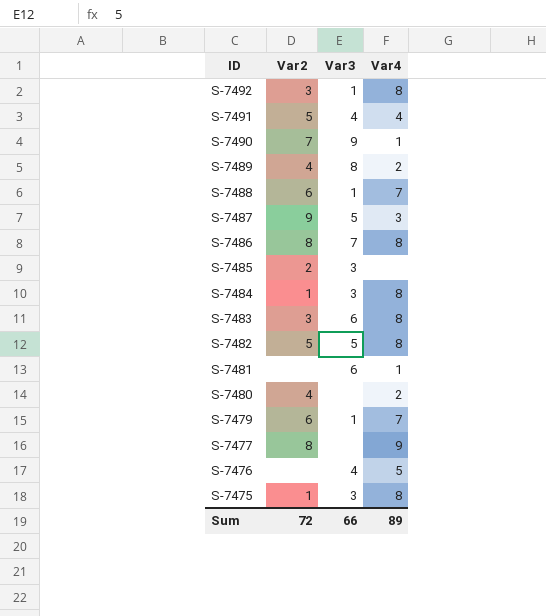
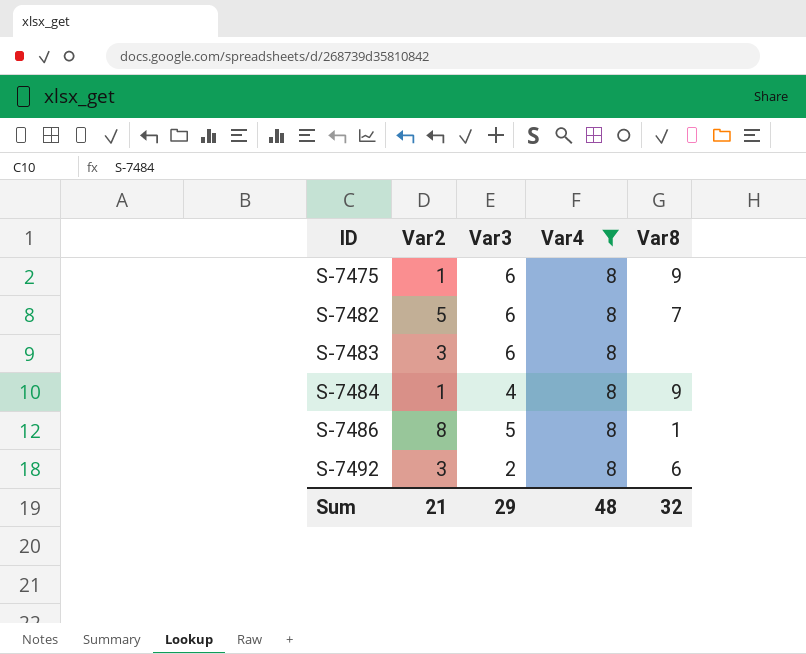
filter: none -> Var4 = 8
row order: ID descending -> ID ascending
column Var8 | position: none -> 5
S-7475 | Var3: 3 -> 6
S-7482 | Var3: 5 -> 6
S-7484 | Var3: 3 -> 4
S-7486 | Var3: 7 -> 5
S-7492 | Var3: 1 -> 2
Sum | Var2: 72 -> 21
Sum | Var3: 66 -> 29
Sum | Var4: 89 -> 48

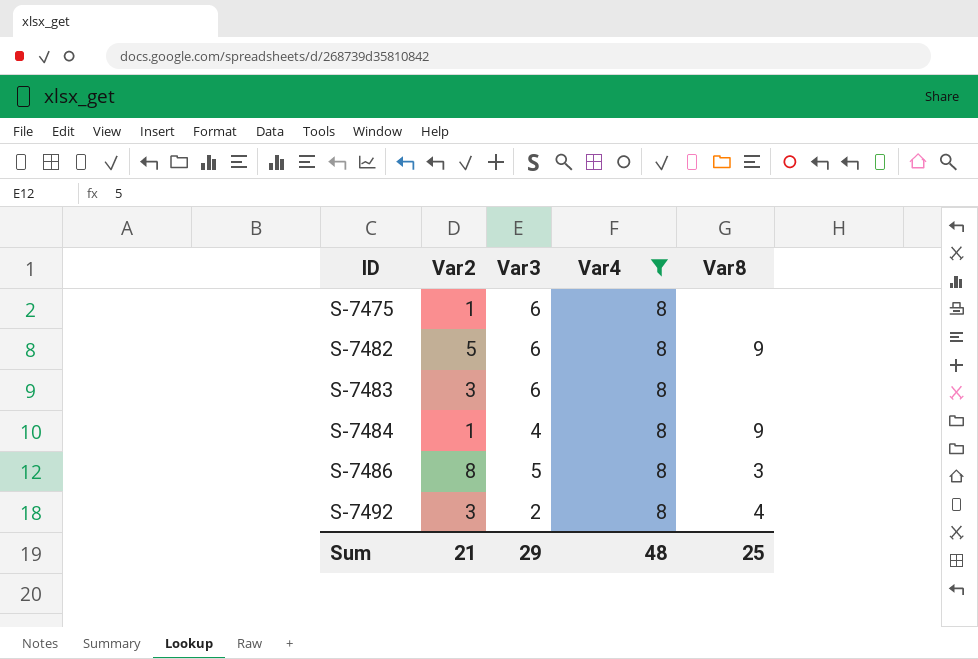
S-7475 | Var8: 9 -> none
S-7482 | Var8: 7 -> 9
S-7486 | Var8: 1 -> 3
S-7492 | Var8: 6 -> 4
Sum | Var8: 32 -> 25

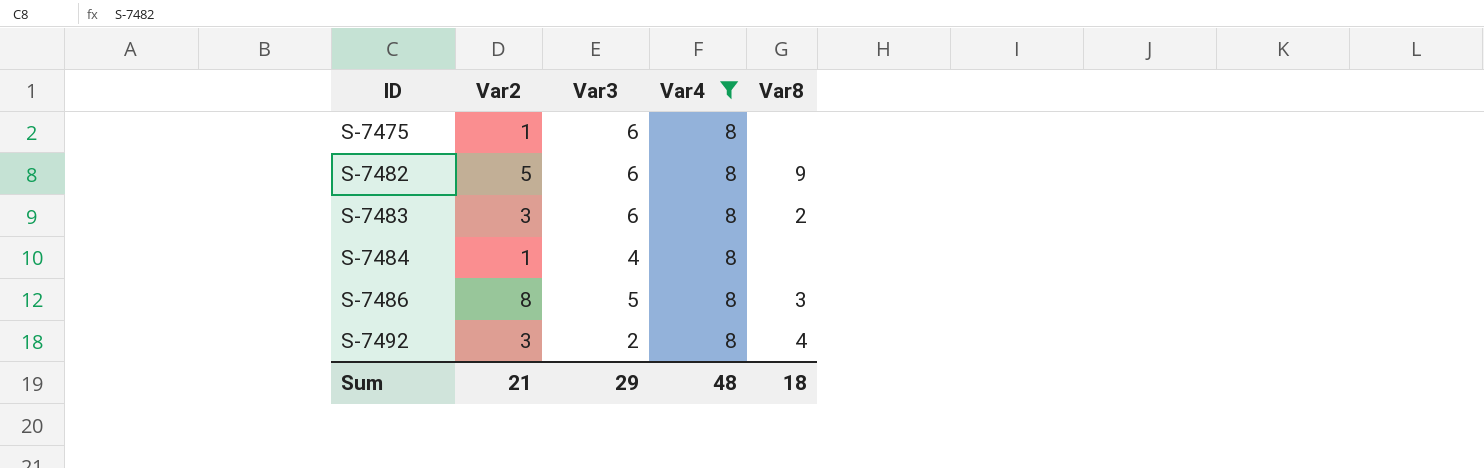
S-7483 | Var8: none -> 2
S-7484 | Var8: 9 -> none
Sum | Var8: 25 -> 18

